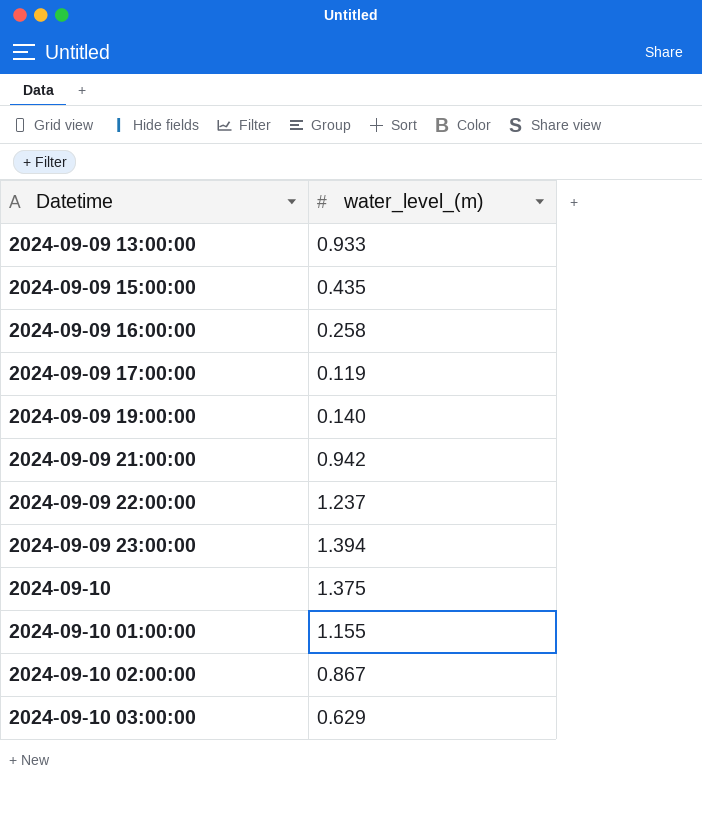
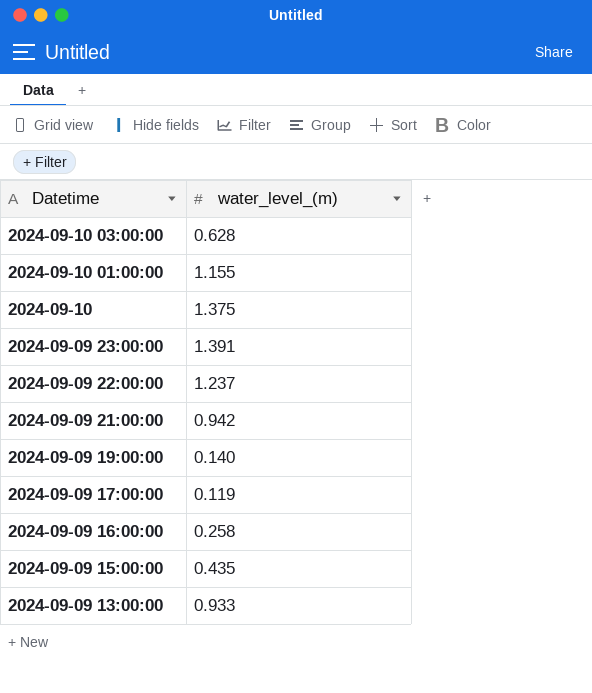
row order: Datetime ascending -> Datetime descending
row 2024-09-10 02:00:00: 0.867 -> none
2024-09-10 03:00:00 | water_level_(m): 0.629 -> 0.628
2024-09-09 23:00:00 | water_level_(m): 1.394 -> 1.391

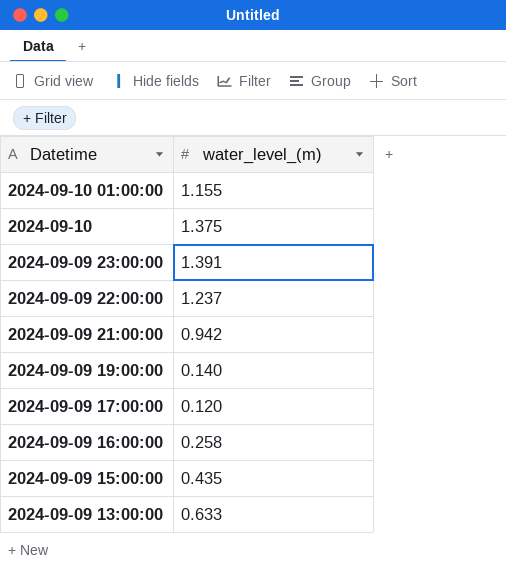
row 2024-09-10 03:00:00: 0.628 -> none
2024-09-09 17:00:00 | water_level_(m): 0.119 -> 0.120
2024-09-09 13:00:00 | water_level_(m): 0.933 -> 0.633

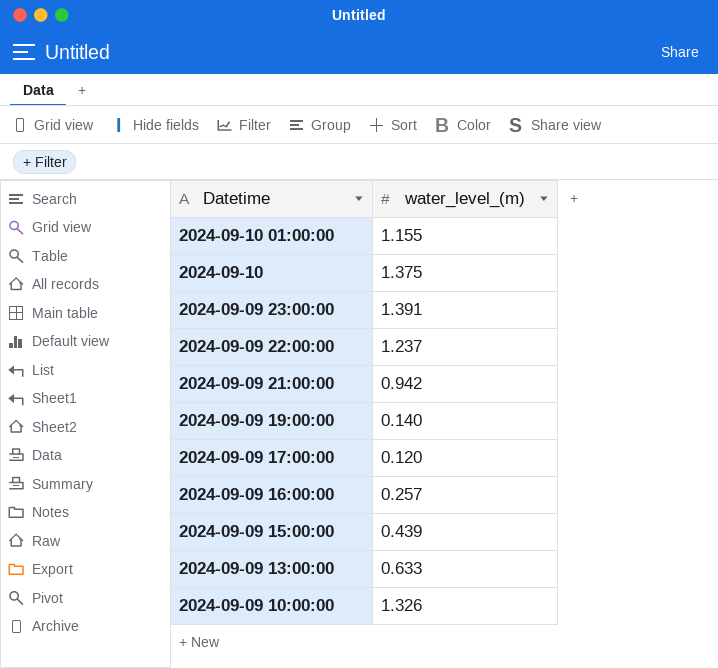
2024-09-09 16:00:00 | water_level_(m): 0.258 -> 0.257
2024-09-09 15:00:00 | water_level_(m): 0.435 -> 0.439
row 2024-09-09 10:00:00: none -> 1.326

